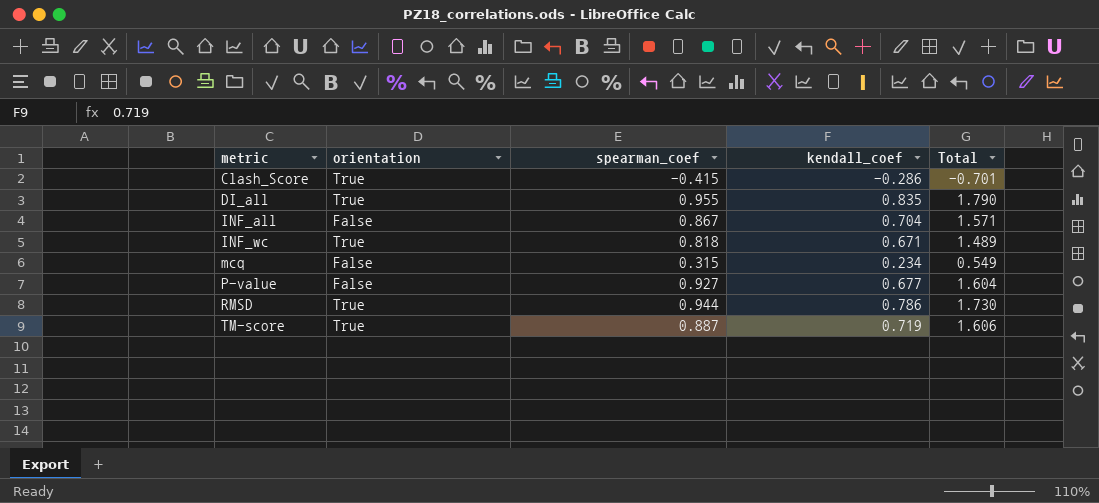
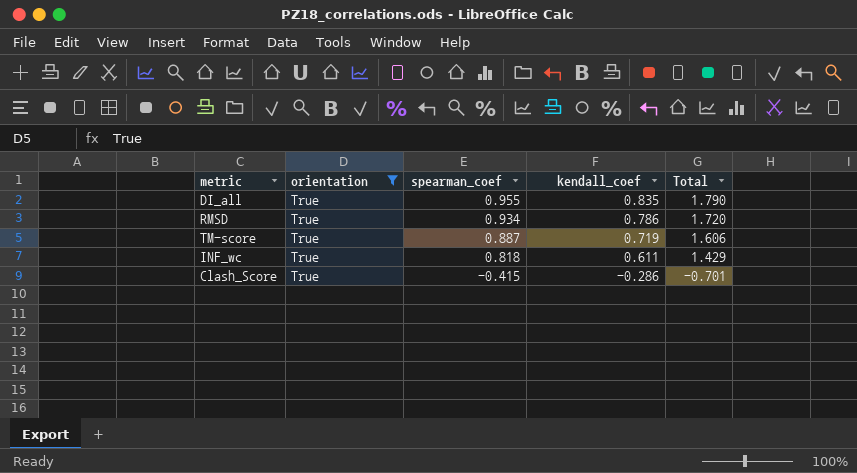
filter: none -> orientation = True
row order: metric ascending -> spearman_coef descending
RMSD | spearman_coef: 0.944 -> 0.934
RMSD | Total: 1.730 -> 1.720
INF_wc | kendall_coef: 0.671 -> 0.611
INF_wc | Total: 1.489 -> 1.429

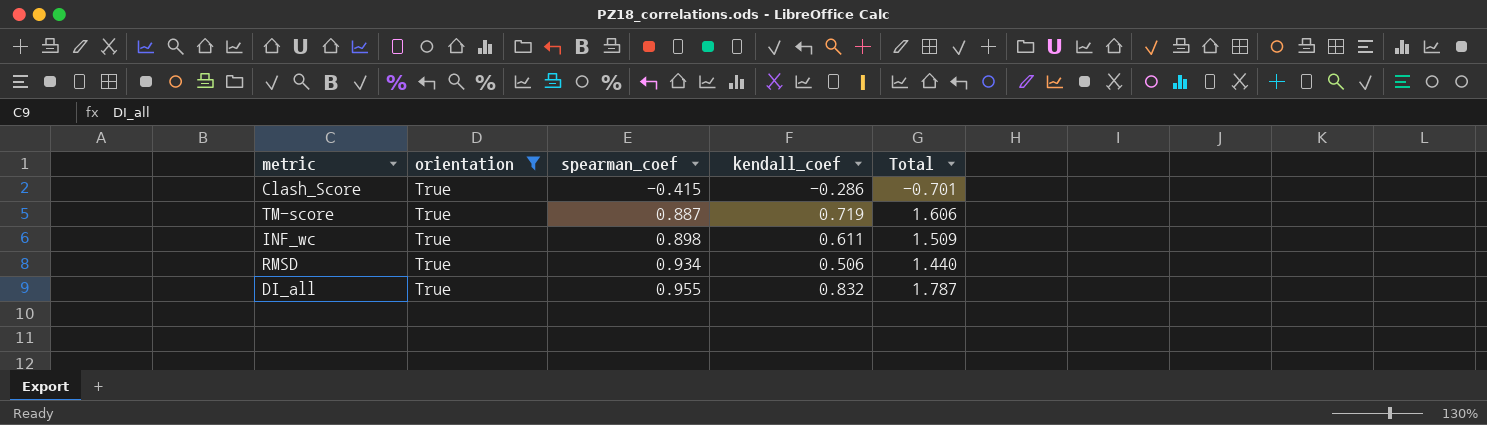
row order: spearman_coef descending -> spearman_coef ascending
INF_wc | spearman_coef: 0.818 -> 0.898
INF_wc | Total: 1.429 -> 1.509
RMSD | kendall_coef: 0.786 -> 0.506
RMSD | Total: 1.720 -> 1.440
DI_all | kendall_coef: 0.835 -> 0.832
DI_all | Total: 1.790 -> 1.787

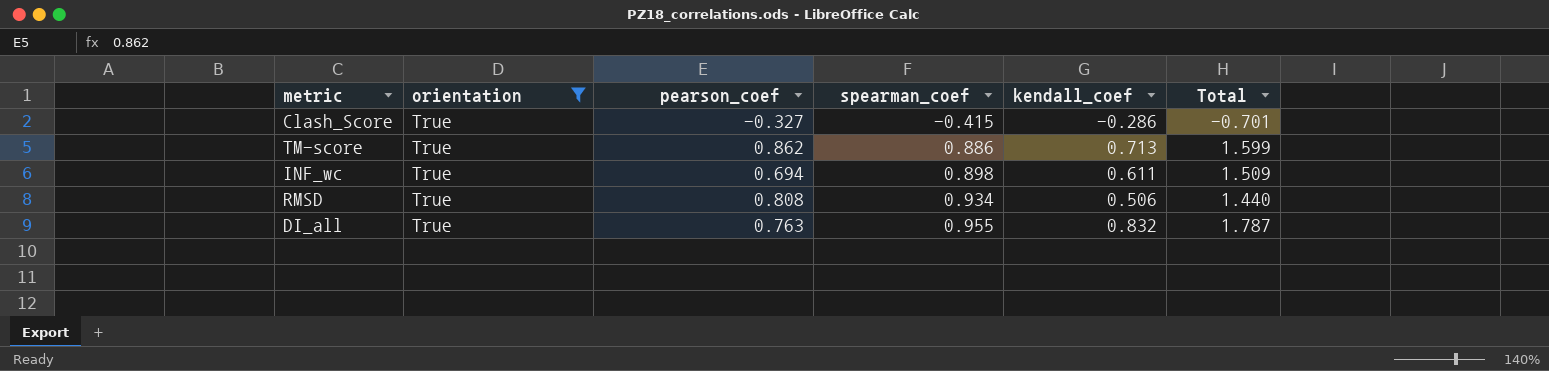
column pearson_coef | position: none -> 3
TM-score | spearman_coef: 0.887 -> 0.886
TM-score | kendall_coef: 0.719 -> 0.713
TM-score | Total: 1.606 -> 1.599

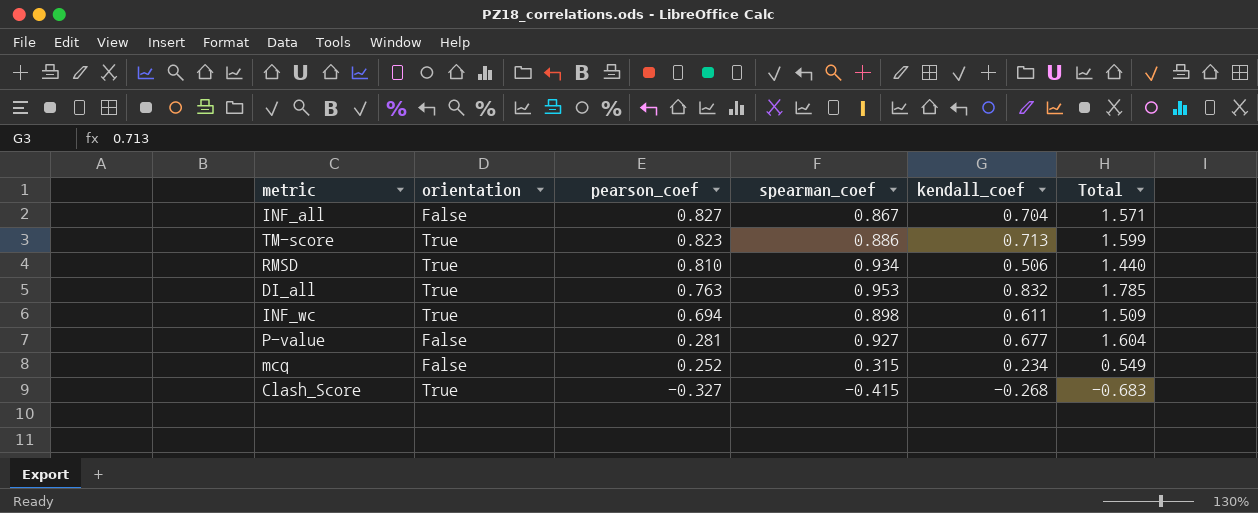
filter: orientation = True -> none
row order: spearman_coef ascending -> pearson_coef descending
TM-score | pearson_coef: 0.862 -> 0.823
RMSD | pearson_coef: 0.808 -> 0.810
DI_all | spearman_coef: 0.955 -> 0.953
DI_all | Total: 1.787 -> 1.785
Clash_Score | kendall_coef: -0.286 -> -0.268
Clash_Score | Total: -0.701 -> -0.683

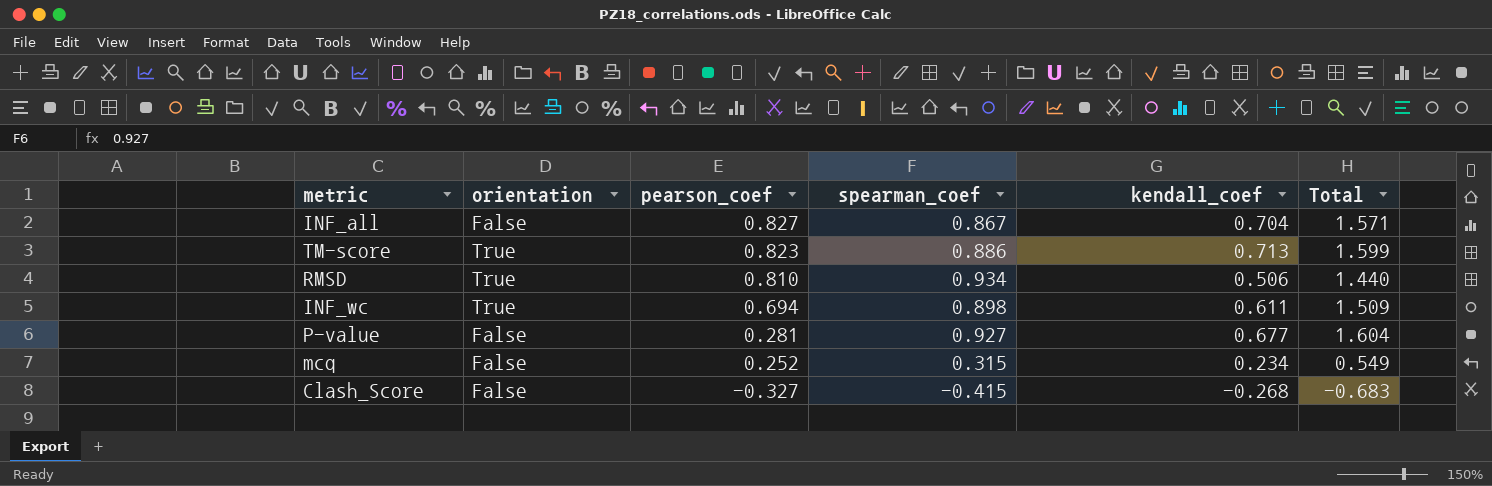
row DI_all: True | 0.763 | 0.953 | 0.832 | 1.785 -> none
Clash_Score | orientation: True -> False

